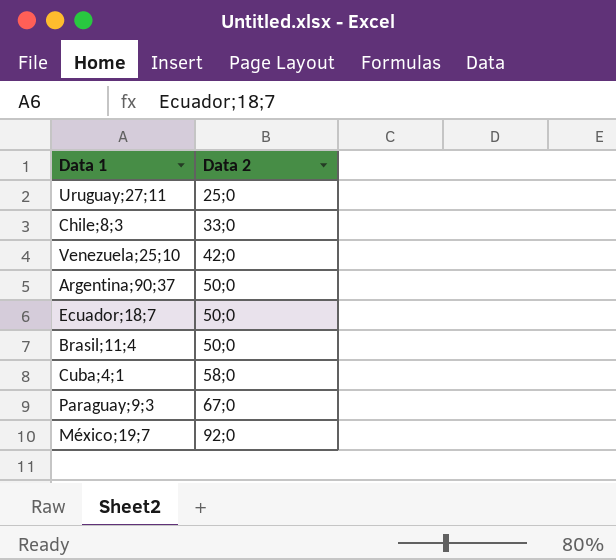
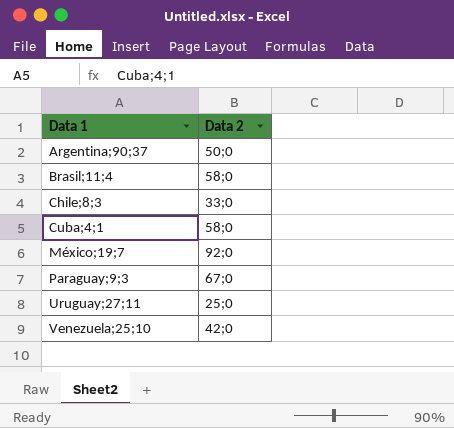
row order: Data 2 ascending -> Data 1 ascending
row Ecuador;18;7: 50;0 -> none
Brasil;11;4 | Data 2: 50;0 -> 58;0

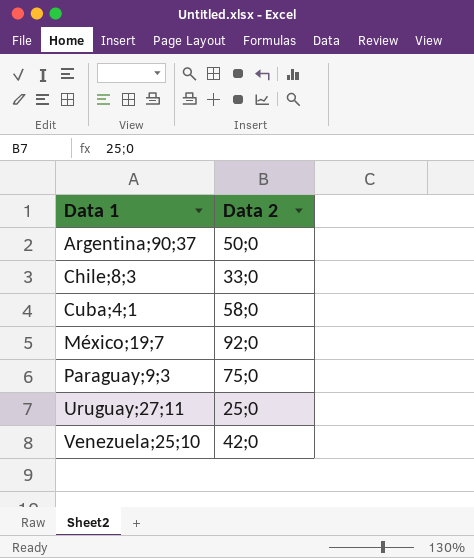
row Brasil;11;4: 58;0 -> none
Paraguay;9;3 | Data 2: 67;0 -> 75;0

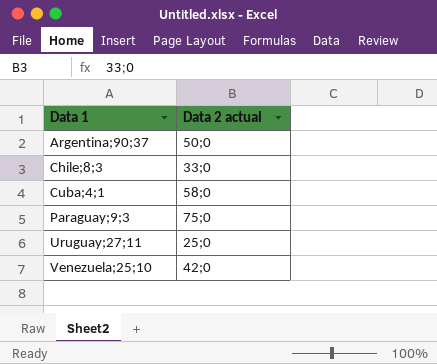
column name: Data 2 -> Data 2 actual
row México;19;7: 92;0 -> none

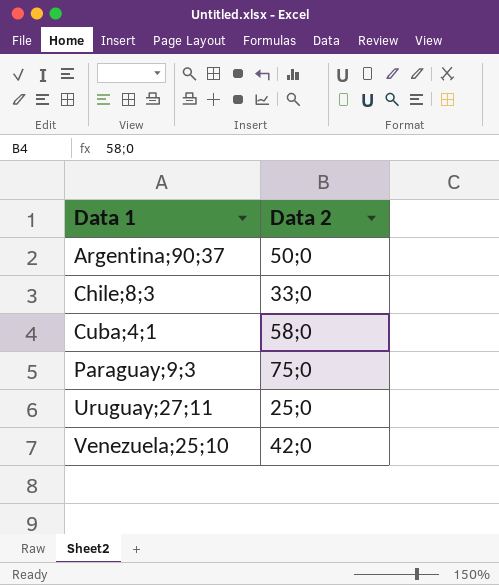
column name: Data 2 actual -> Data 2

